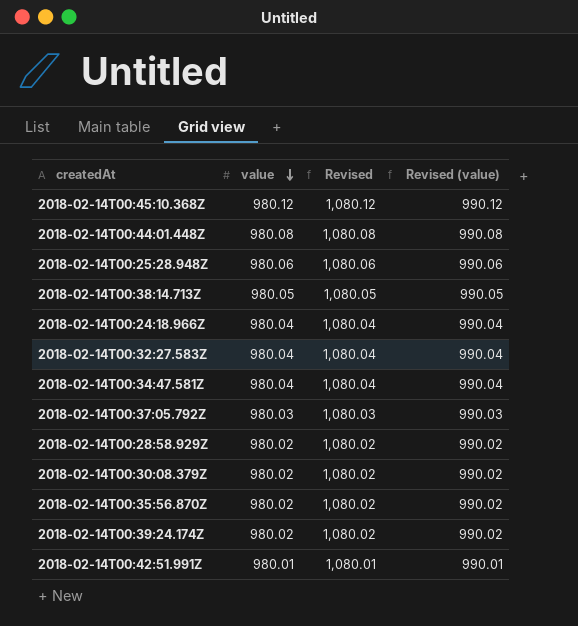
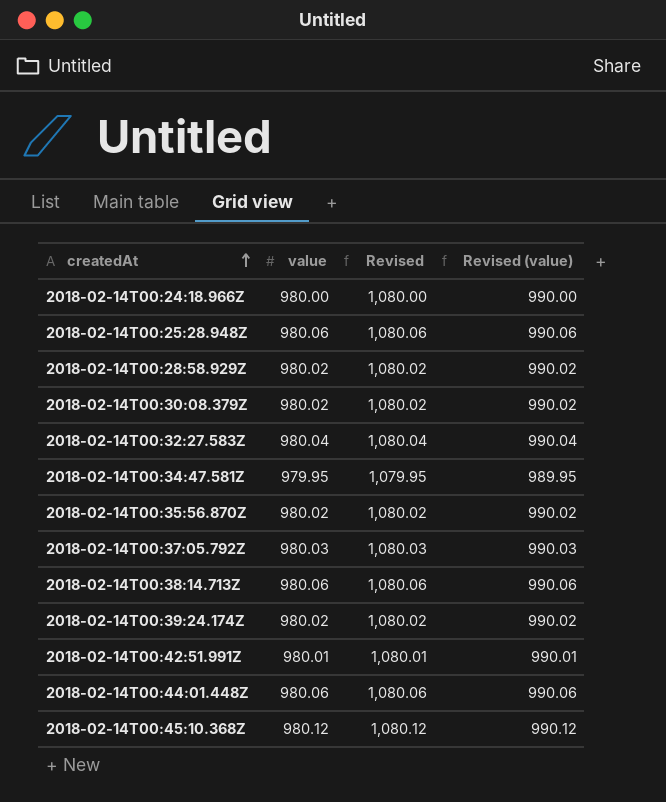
row order: value descending -> createdAt ascending
2018-02-14T00:24:18.966Z | value: 980.04 -> 980.00
2018-02-14T00:24:18.966Z | Revised: 1,080.04 -> 1,080.00
2018-02-14T00:24:18.966Z | Revised (value): 990.04 -> 990.00
2018-02-14T00:34:47.581Z | value: 980.04 -> 979.95
2018-02-14T00:34:47.581Z | Revised: 1,080.04 -> 1,079.95
2018-02-14T00:34:47.581Z | Revised (value): 990.04 -> 989.95
2018-02-14T00:38:14.713Z | value: 980.05 -> 980.06
2018-02-14T00:38:14.713Z | Revised: 1,080.05 -> 1,080.06
2018-02-14T00:38:14.713Z | Revised (value): 990.05 -> 990.06
2018-02-14T00:44:01.448Z | value: 980.08 -> 980.06
2018-02-14T00:44:01.448Z | Revised: 1,080.08 -> 1,080.06
2018-02-14T00:44:01.448Z | Revised (value): 990.08 -> 990.06

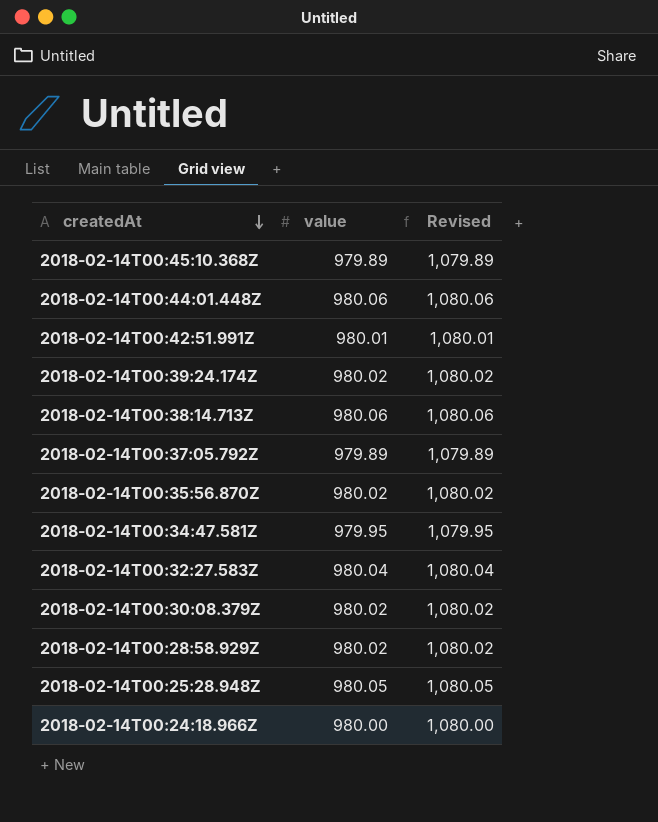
row order: createdAt ascending -> createdAt descending
column Revised (value) | formula: [value] + 10 -> none
2018-02-14T00:45:10.368Z | value: 980.12 -> 979.89
2018-02-14T00:45:10.368Z | Revised: 1,080.12 -> 1,079.89
2018-02-14T00:37:05.792Z | value: 980.03 -> 979.89
2018-02-14T00:37:05.792Z | Revised: 1,080.03 -> 1,079.89
2018-02-14T00:25:28.948Z | value: 980.06 -> 980.05
2018-02-14T00:25:28.948Z | Revised: 1,080.06 -> 1,080.05

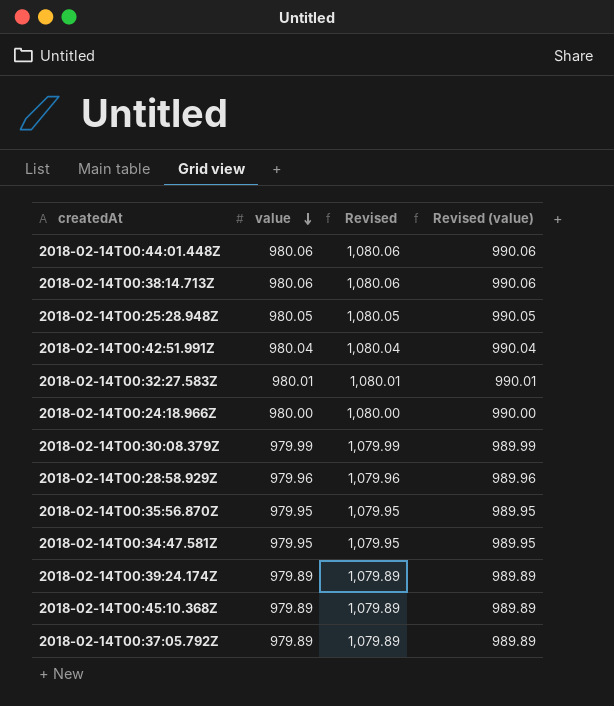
row order: createdAt descending -> value descending
column Revised (value) | formula: none -> [value] + 10
2018-02-14T00:42:51.991Z | value: 980.01 -> 980.04
2018-02-14T00:42:51.991Z | Revised: 1,080.01 -> 1,080.04
2018-02-14T00:32:27.583Z | value: 980.04 -> 980.01
2018-02-14T00:32:27.583Z | Revised: 1,080.04 -> 1,080.01
2018-02-14T00:30:08.379Z | value: 980.02 -> 979.99
2018-02-14T00:30:08.379Z | Revised: 1,080.02 -> 1,079.99
2018-02-14T00:28:58.929Z | value: 980.02 -> 979.96
2018-02-14T00:28:58.929Z | Revised: 1,080.02 -> 1,079.96
2018-02-14T00:35:56.870Z | value: 980.02 -> 979.95
2018-02-14T00:35:56.870Z | Revised: 1,080.02 -> 1,079.95
2018-02-14T00:39:24.174Z | value: 980.02 -> 979.89
2018-02-14T00:39:24.174Z | Revised: 1,080.02 -> 1,079.89

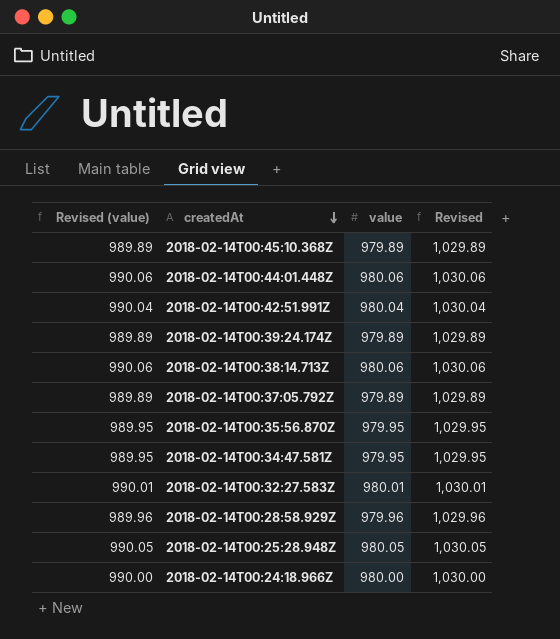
row order: value descending -> createdAt descending
column Revised (value) | position: 4 -> 1
column Revised | formula: [value] + 100 -> [value] + 50
row 2018-02-14T00:30:08.379Z: 979.99 | 1,079.99 | 989.99 -> none

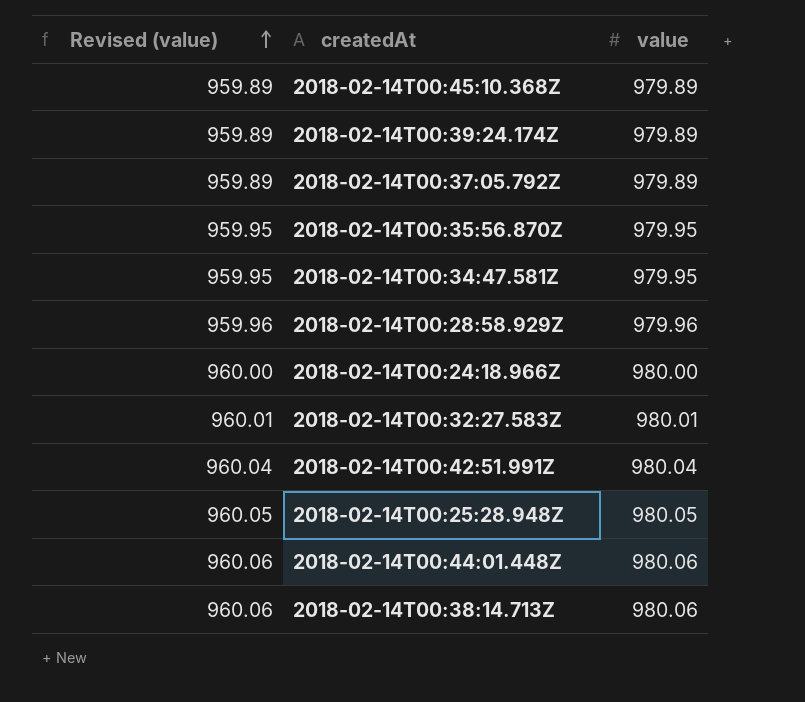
row order: createdAt descending -> Revised (value) ascending
column Revised | formula: [value] + 50 -> none
column Revised (value) | formula: [value] + 10 -> [value] - 20

